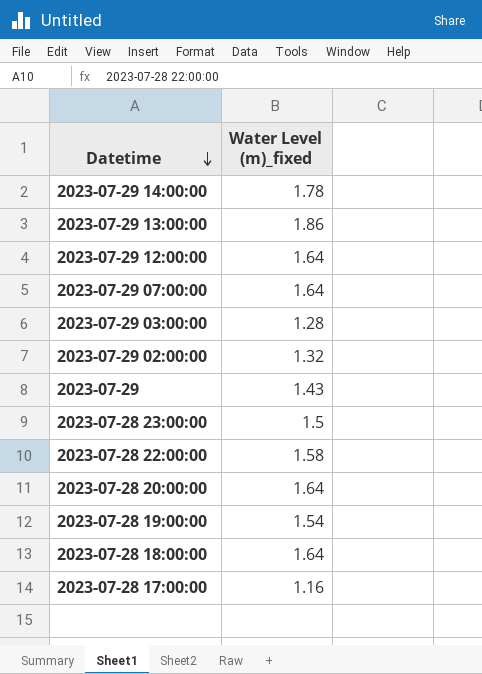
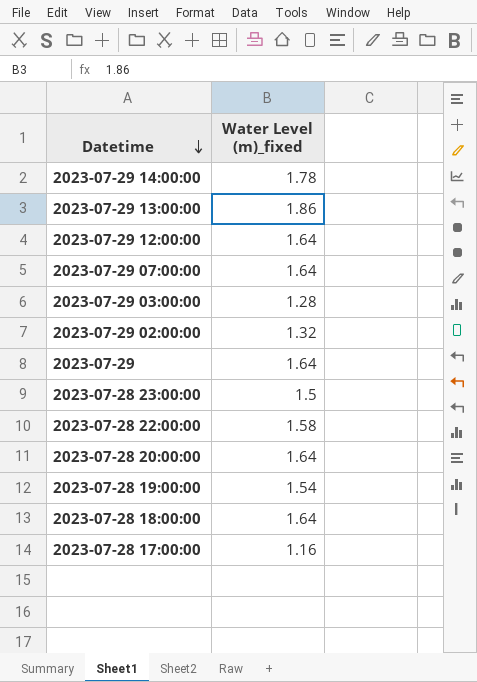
2023-07-29 | Water Level (m)_fixed: 1.43 -> 1.64

